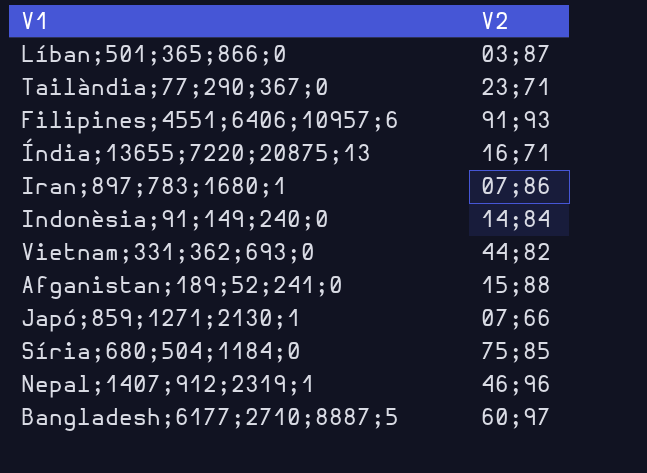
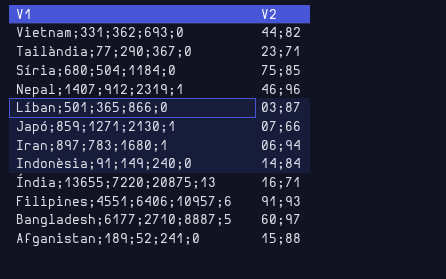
row order: none -> V1 descending
Iran;897;783;1680;1 | V2: 07;86 -> 06;94

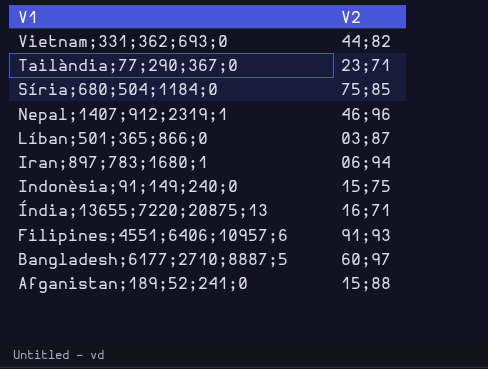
row Japó;859;1271;2130;1: 07;66 -> none
Indonèsia;91;149;240;0 | V2: 14;84 -> 15;75

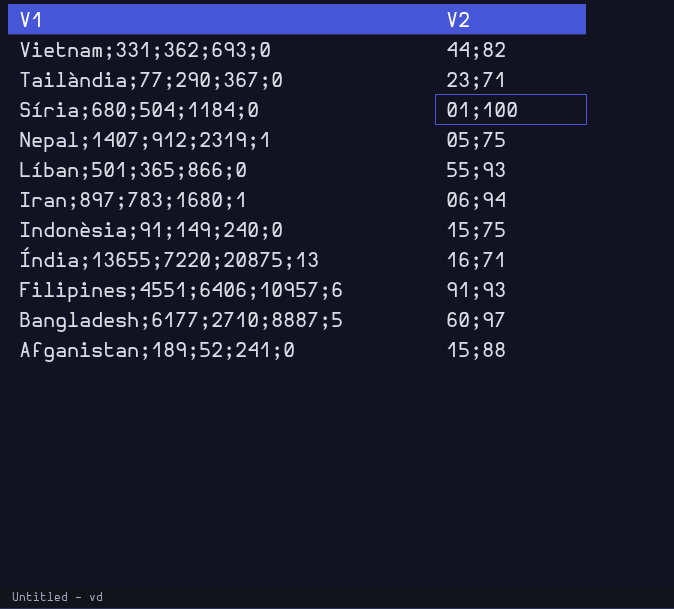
Síria;680;504;1184;0 | V2: 75;85 -> 01;100
Nepal;1407;912;2319;1 | V2: 46;96 -> 05;75
Líban;501;365;866;0 | V2: 03;87 -> 55;93

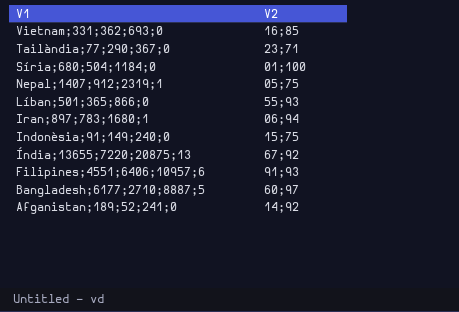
Vietnam;331;362;693;0 | V2: 44;82 -> 16;85
Índia;13655;7220;20875;13 | V2: 16;71 -> 67;92
Afganistan;189;52;241;0 | V2: 15;88 -> 14;92

